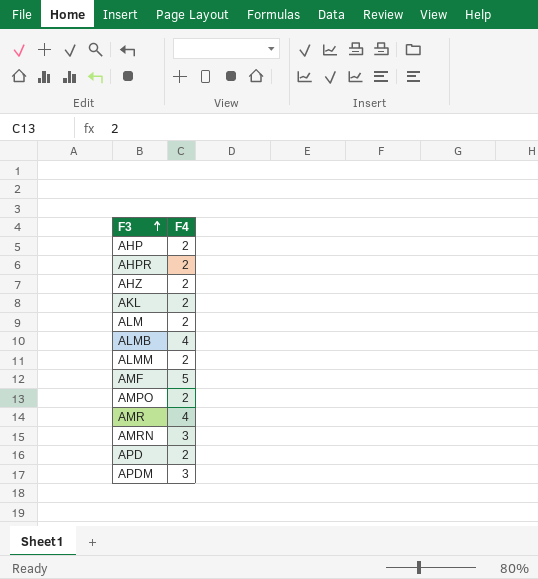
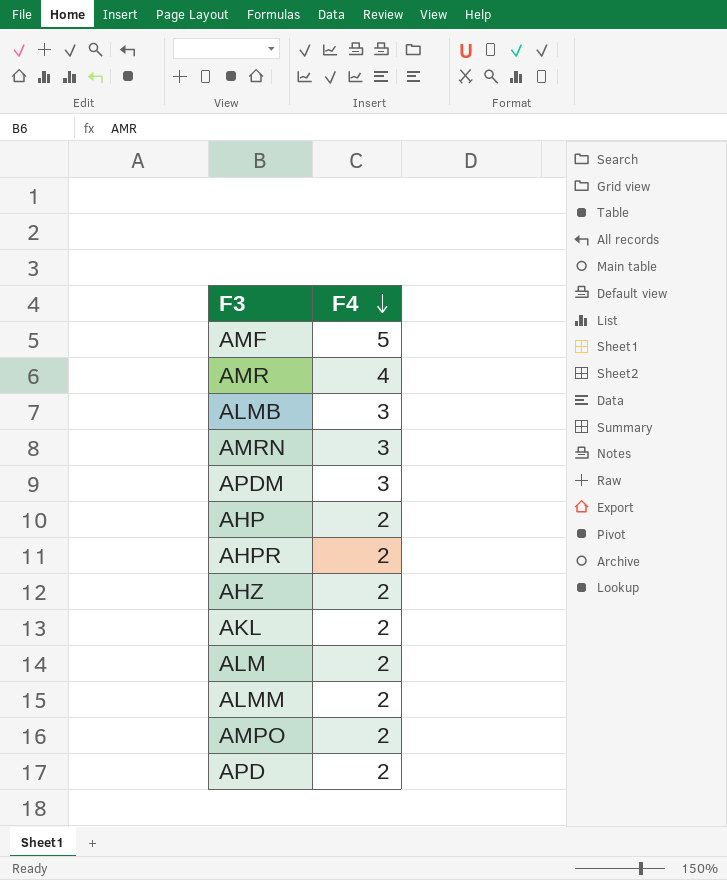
row order: F3 ascending -> F4 descending
ALMB | F4: 4 -> 3

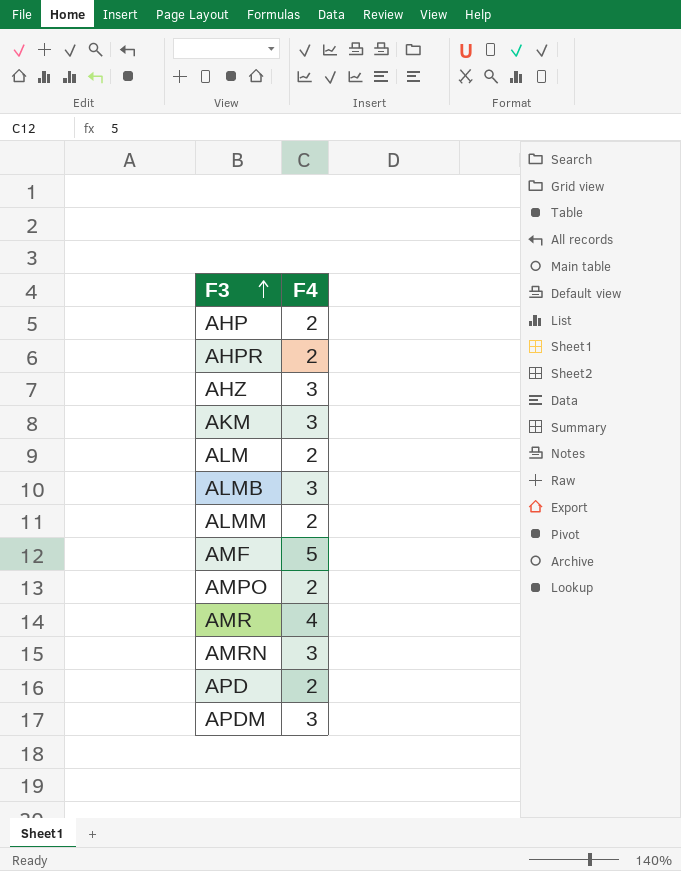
row order: F4 descending -> F3 ascending
row AKL: 2 -> none
AHZ | F4: 2 -> 3
row AKM: none -> 3

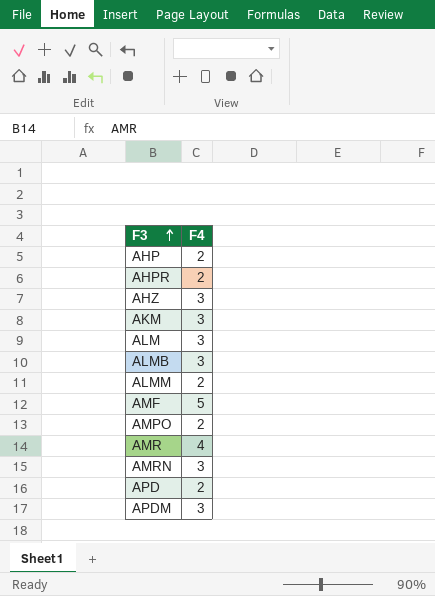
ALM | F4: 2 -> 3

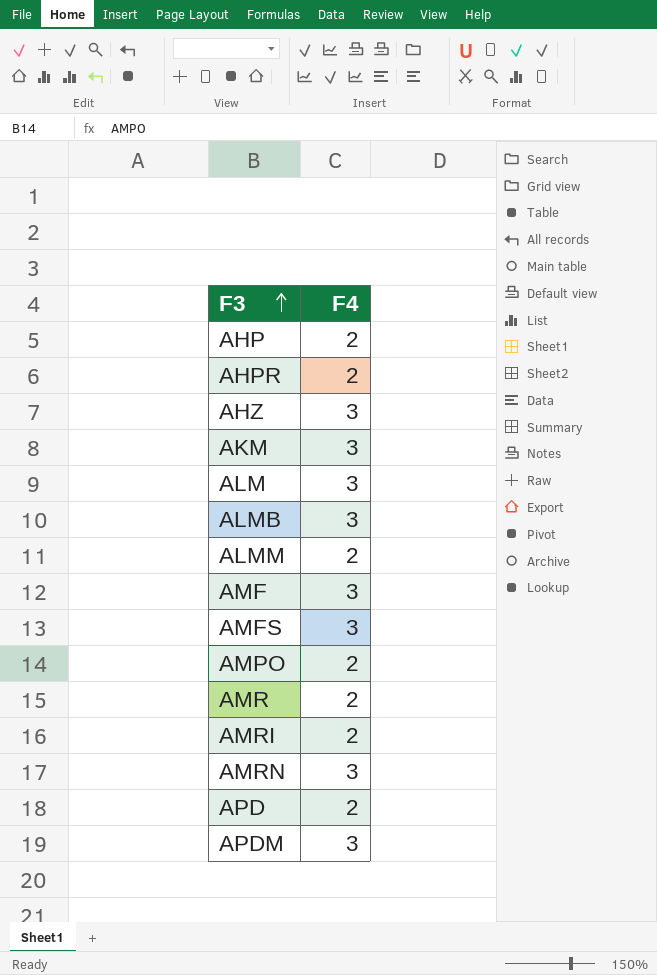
AMF | F4: 5 -> 3
row AMFS: none -> 3
AMR | F4: 4 -> 2
row AMRI: none -> 2

